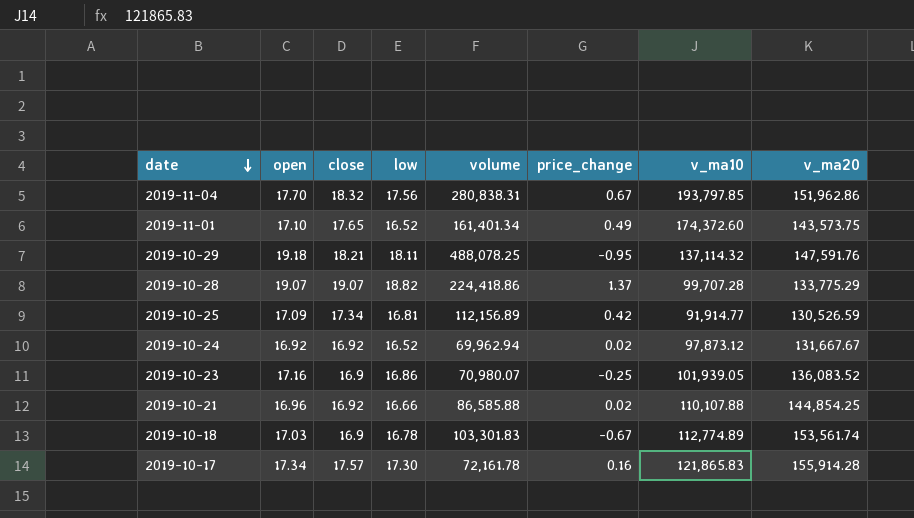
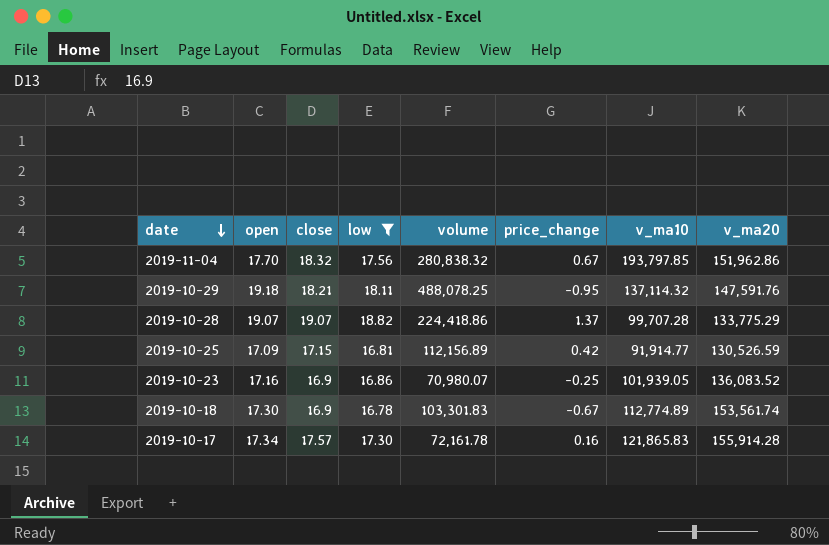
filter: none -> low >= 16.78
2019-11-04 | volume: 280,838.31 -> 280,838.32
2019-10-25 | close: 17.34 -> 17.15
2019-10-18 | open: 17.03 -> 17.30

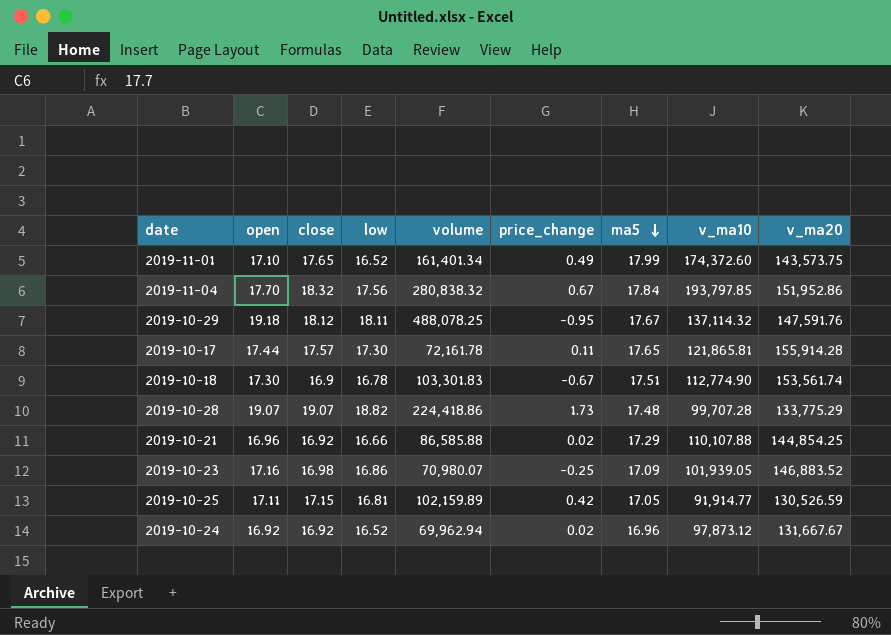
filter: low >= 16.78 -> none
row order: date descending -> ma5 descending
column ma5 | position: none -> 7
2019-11-04 | v_ma20: 151,962.86 -> 151,952.86
2019-10-29 | close: 18.21 -> 18.12
2019-10-17 | open: 17.34 -> 17.44
2019-10-17 | price_change: 0.16 -> 0.11
2019-10-17 | v_ma10: 121,865.83 -> 121,865.81
2019-10-18 | v_ma10: 112,774.89 -> 112,774.90
2019-10-28 | price_change: 1.37 -> 1.73
2019-10-23 | close: 16.9 -> 16.98
2019-10-23 | v_ma20: 136,083.52 -> 146,883.52
2019-10-25 | open: 17.09 -> 17.11
2019-10-25 | volume: 112,156.89 -> 102,159.89

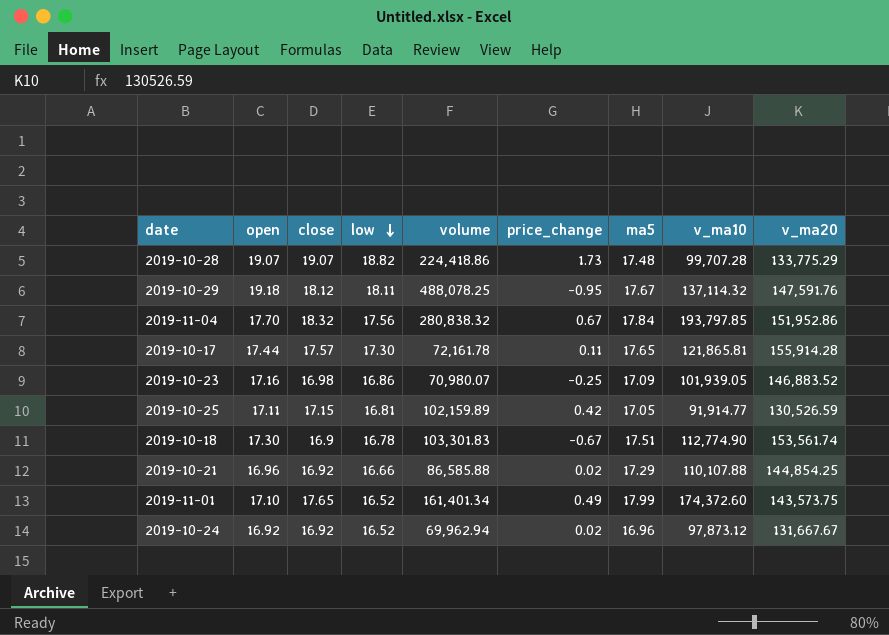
row order: ma5 descending -> low descending

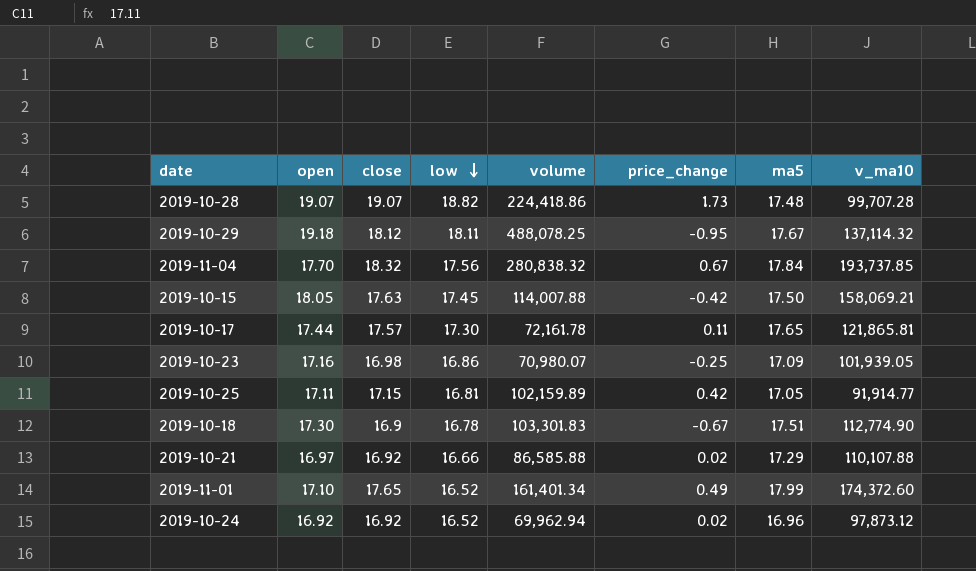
column v_ma20 | position: 9 -> none
2019-11-04 | v_ma10: 193,797.85 -> 193,737.85
row 2019-10-15: none -> 18.05 | 17.63 | 17.45 | 114,007.88 | -0.42 | 17.50 | 158,069.21
2019-10-21 | open: 16.96 -> 16.97

